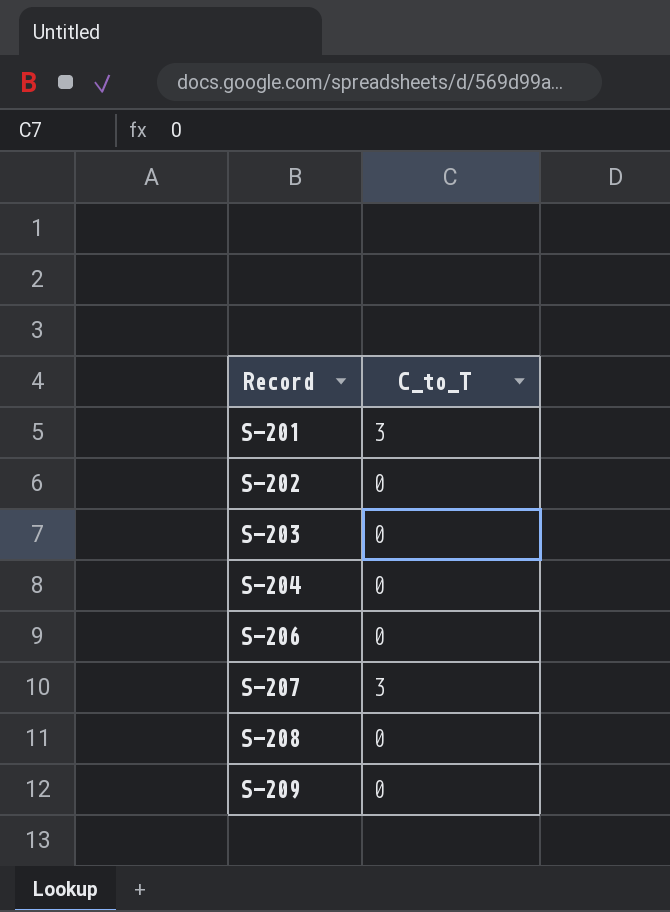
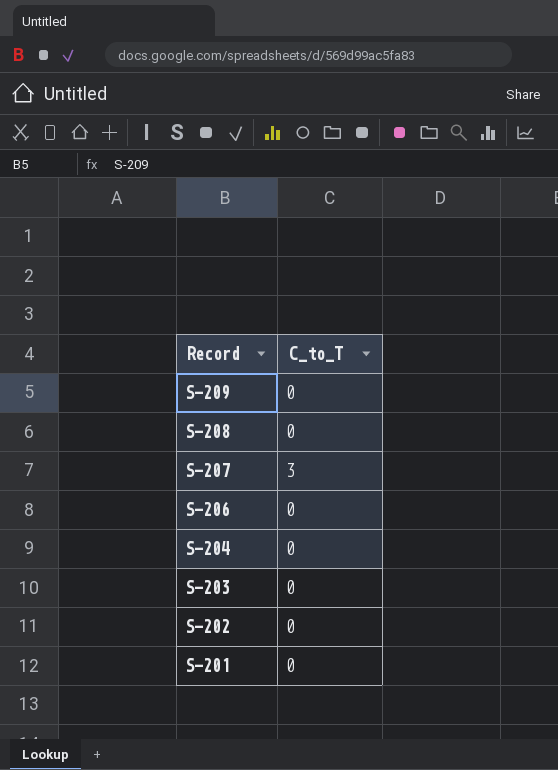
row order: Record ascending -> Record descending
S-201 | C_to_T: 3 -> 0

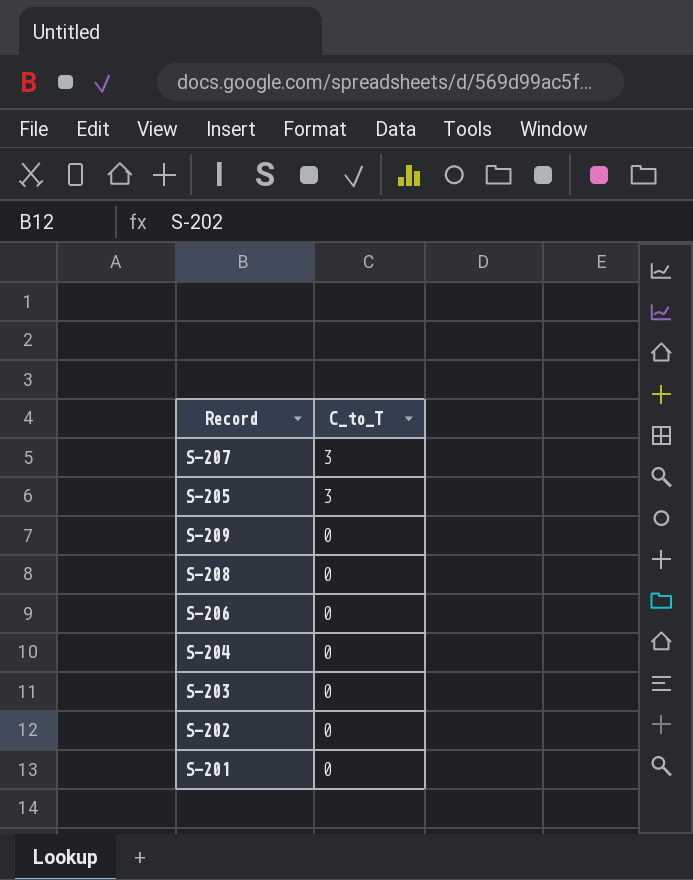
row order: Record descending -> C_to_T descending
row S-205: none -> 3

